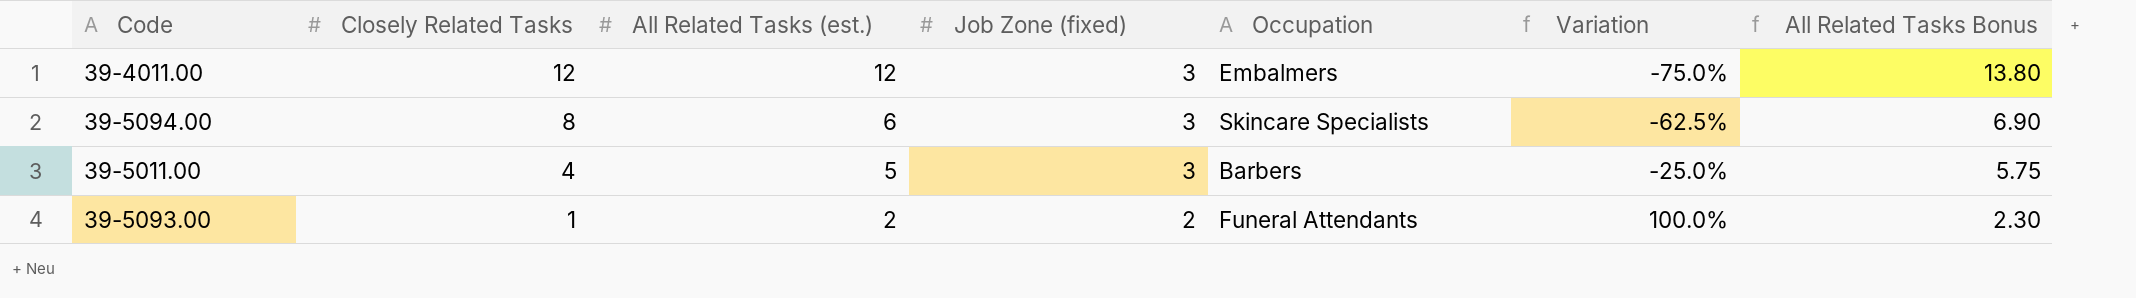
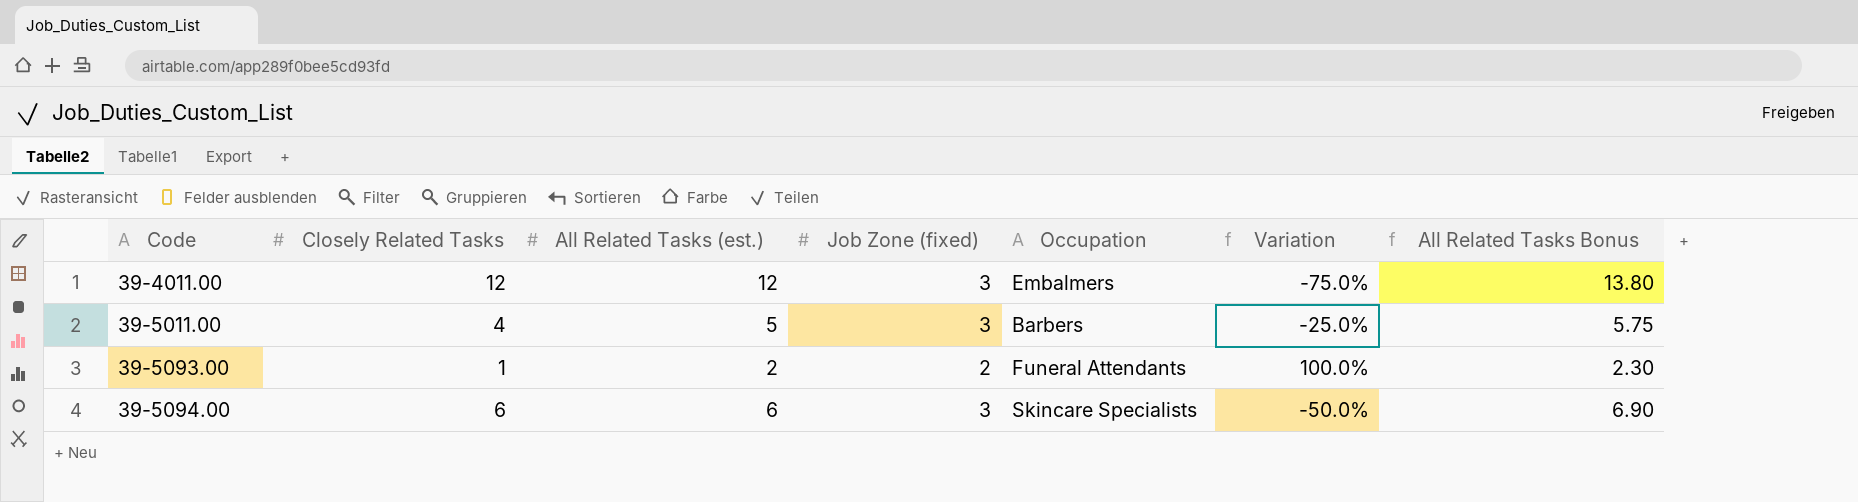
row order: Closely Related Tasks descending -> Code ascending
39-5094.00 | Closely Related Tasks: 8 -> 6
39-5094.00 | Variation: -62.5% -> -50.0%

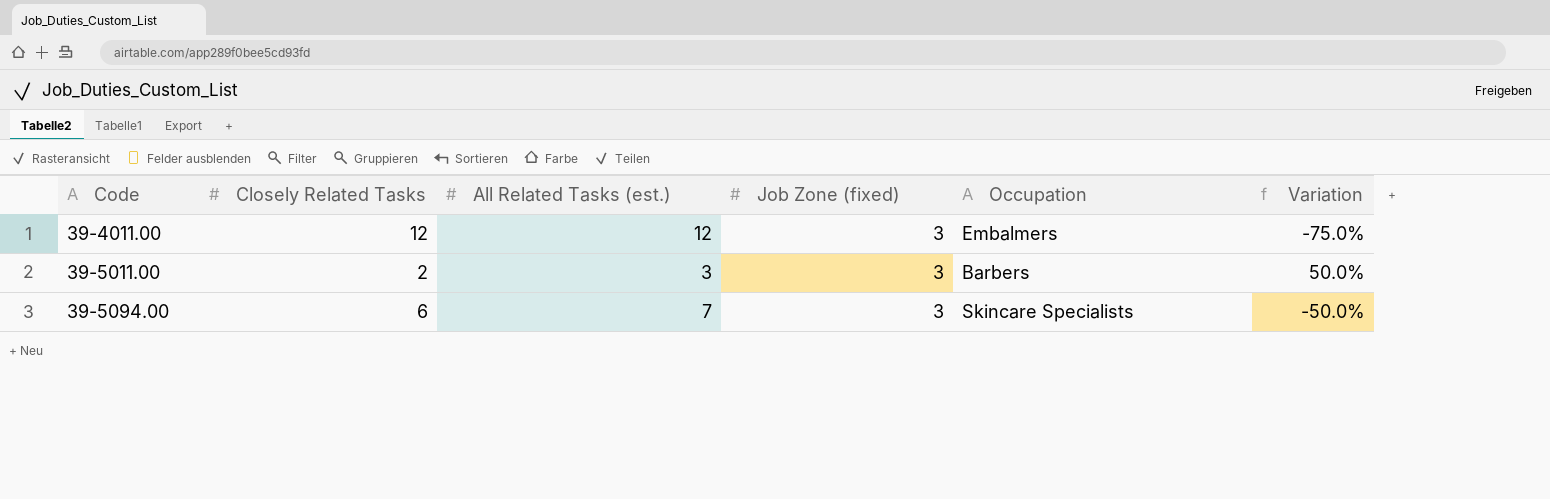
column All Related Tasks Bonus | formula: [All Related Tasks (est.)] * 1.15 -> none
row 39-5093.00: 1 | 2 | 2 | Funeral Attendants | 100.0% | 2.30 -> none
39-5011.00 | Closely Related Tasks: 4 -> 2
39-5011.00 | All Related Tasks (est.): 5 -> 3
39-5011.00 | Variation: -25.0% -> 50.0%
39-5094.00 | All Related Tasks (est.): 6 -> 7

